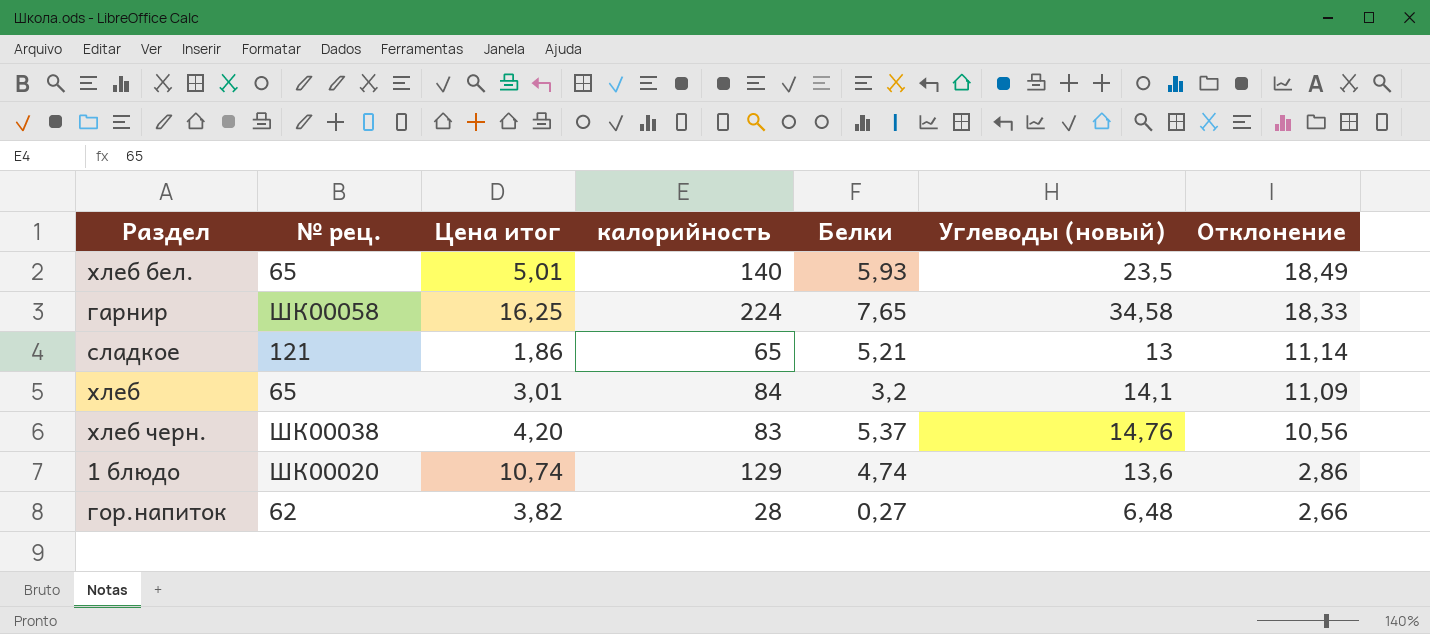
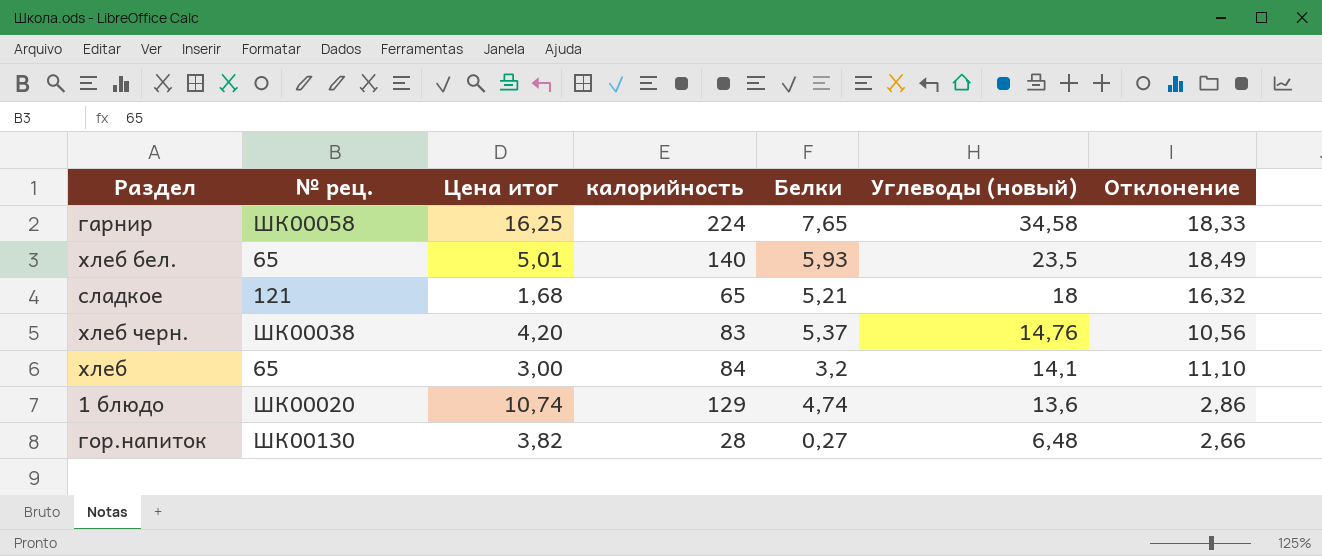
row order: Отклонение descending -> Углеводы (новый) descending
сладкое | Цена итог: 1,86 -> 1,68
сладкое | Углеводы (новый): 13 -> 18
сладкое | Отклонение: 11,14 -> 16,32
хлеб | Цена итог: 3,01 -> 3,00
хлеб | Отклонение: 11,09 -> 11,10
гор.напиток | № рец.: 62 -> ШК00130

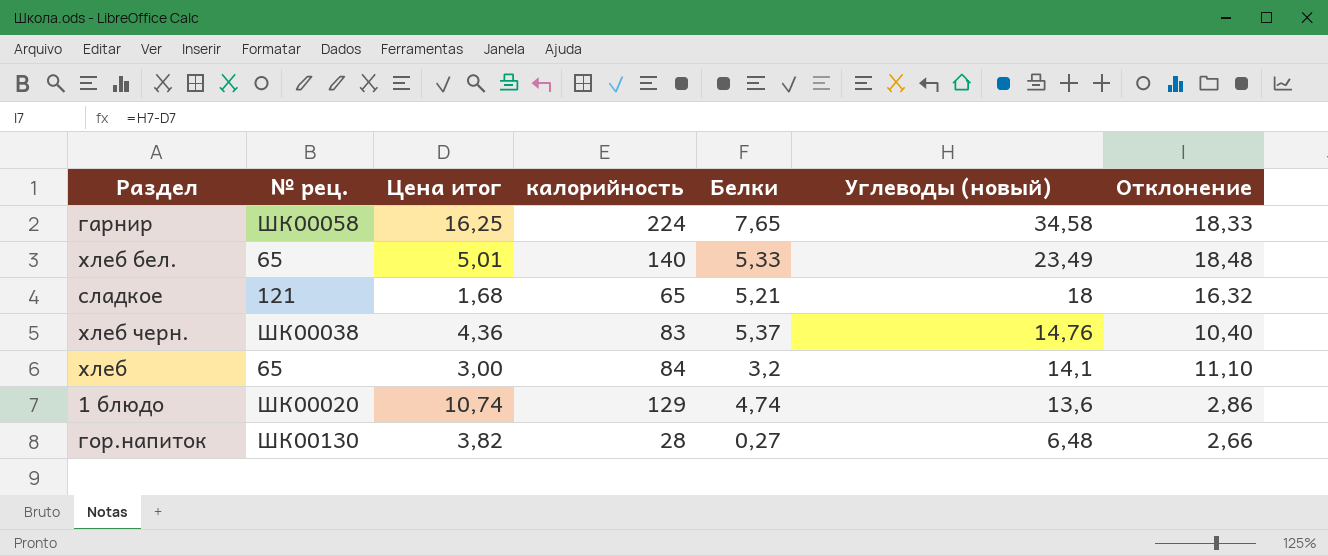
хлеб бел. | Белки: 5,93 -> 5,33
хлеб бел. | Углеводы (новый): 23,5 -> 23,49
хлеб бел. | Отклонение: 18,49 -> 18,48
хлеб черн. | Цена итог: 4,20 -> 4,36
хлеб черн. | Отклонение: 10,56 -> 10,40

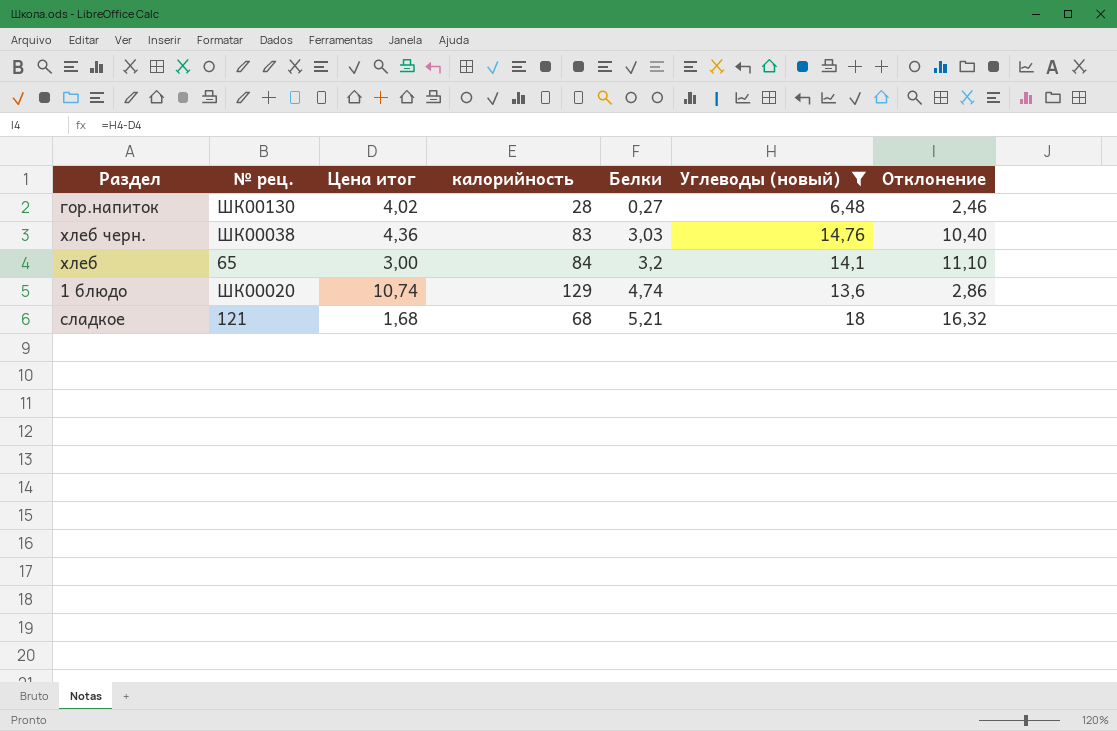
filter: none -> Углеводы (новый) <= 18
row order: Углеводы (новый) descending -> Белки ascending
гор.напиток | Цена итог: 3,82 -> 4,02
гор.напиток | Отклонение: 2,66 -> 2,46
хлеб черн. | Белки: 5,37 -> 3,03
сладкое | калорийность: 65 -> 68

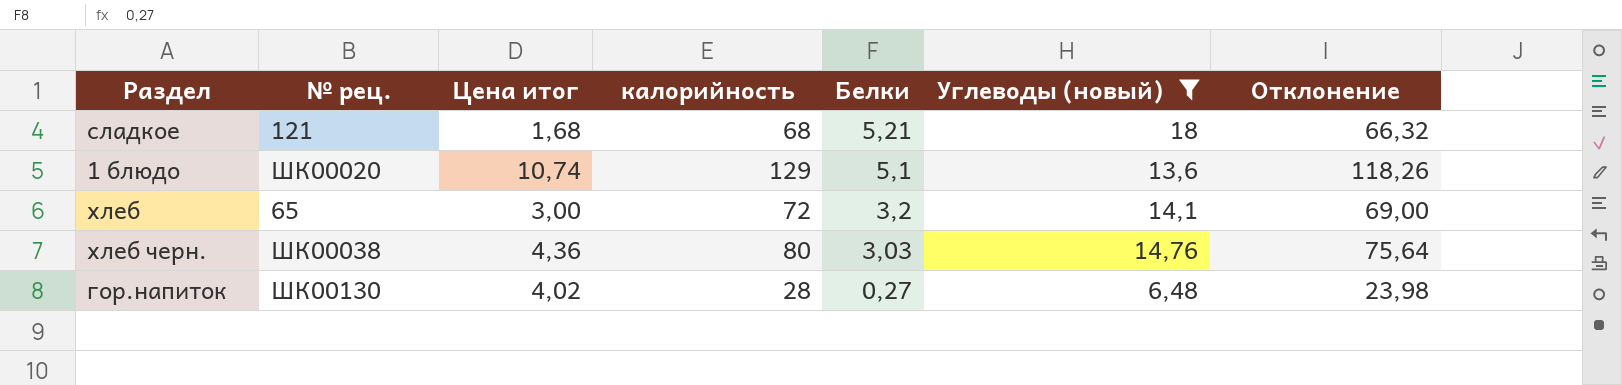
row order: Белки ascending -> Белки descending
column Отклонение | formula: [Углеводы (новый)] - [Цена итог] -> [калорийность] - [Цена итог]
1 блюдо | Белки: 4,74 -> 5,1
хлеб | калорийность: 84 -> 72
хлеб черн. | калорийность: 83 -> 80

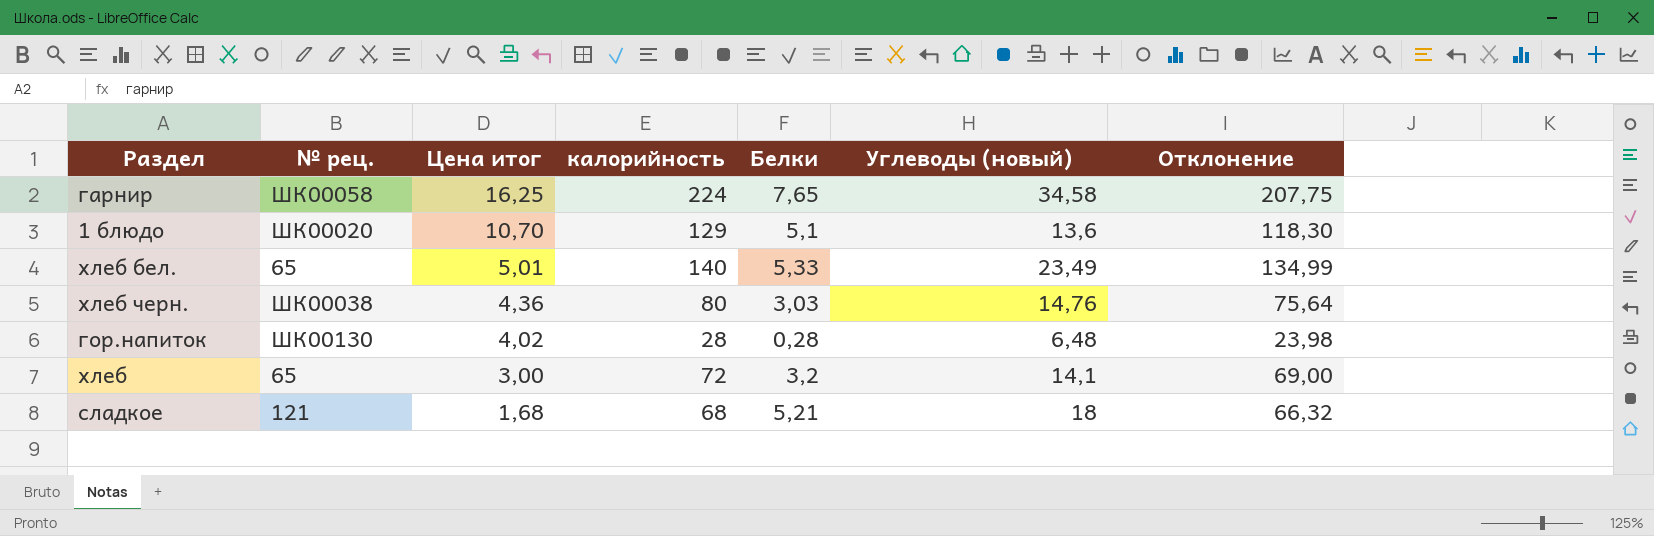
filter: Углеводы (новый) <= 18 -> none
row order: Белки descending -> Цена итог descending
1 блюдо | Цена итог: 10,74 -> 10,70
1 блюдо | Отклонение: 118,26 -> 118,30
гор.напиток | Белки: 0,27 -> 0,28

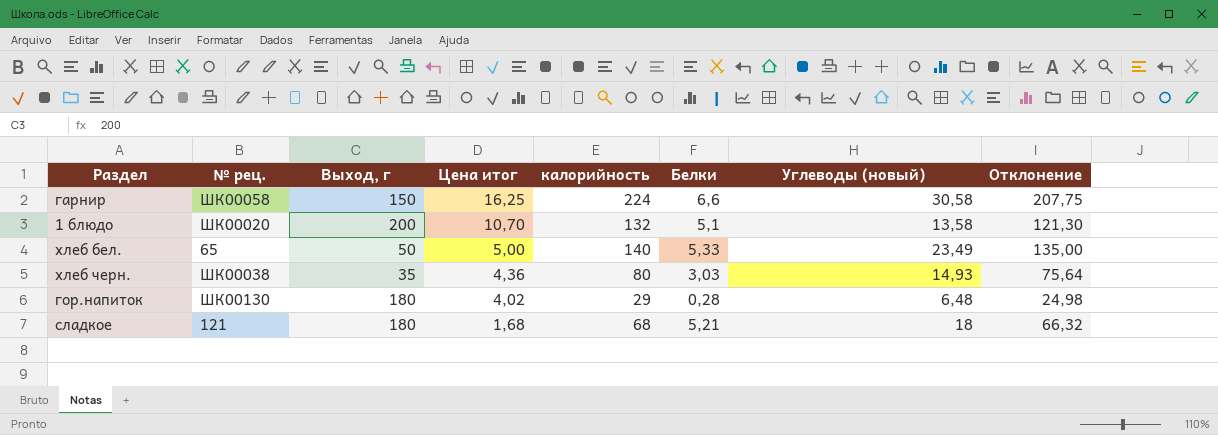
column Выход, г | position: none -> 3
row хлеб: 65 | 3,00 | 72 | 3,2 | 14,1 | 69,00 -> none
гарнир | Белки: 7,65 -> 6,6
гарнир | Углеводы (новый): 34,58 -> 30,58
1 блюдо | калорийность: 129 -> 132
1 блюдо | Углеводы (новый): 13,6 -> 13,58
1 блюдо | Отклонение: 118,30 -> 121,30
хлеб бел. | Цена итог: 5,01 -> 5,00
хлеб бел. | Отклонение: 134,99 -> 135,00
хлеб черн. | Углеводы (новый): 14,76 -> 14,93
гор.напиток | калорийность: 28 -> 29
гор.напиток | Отклонение: 23,98 -> 24,98

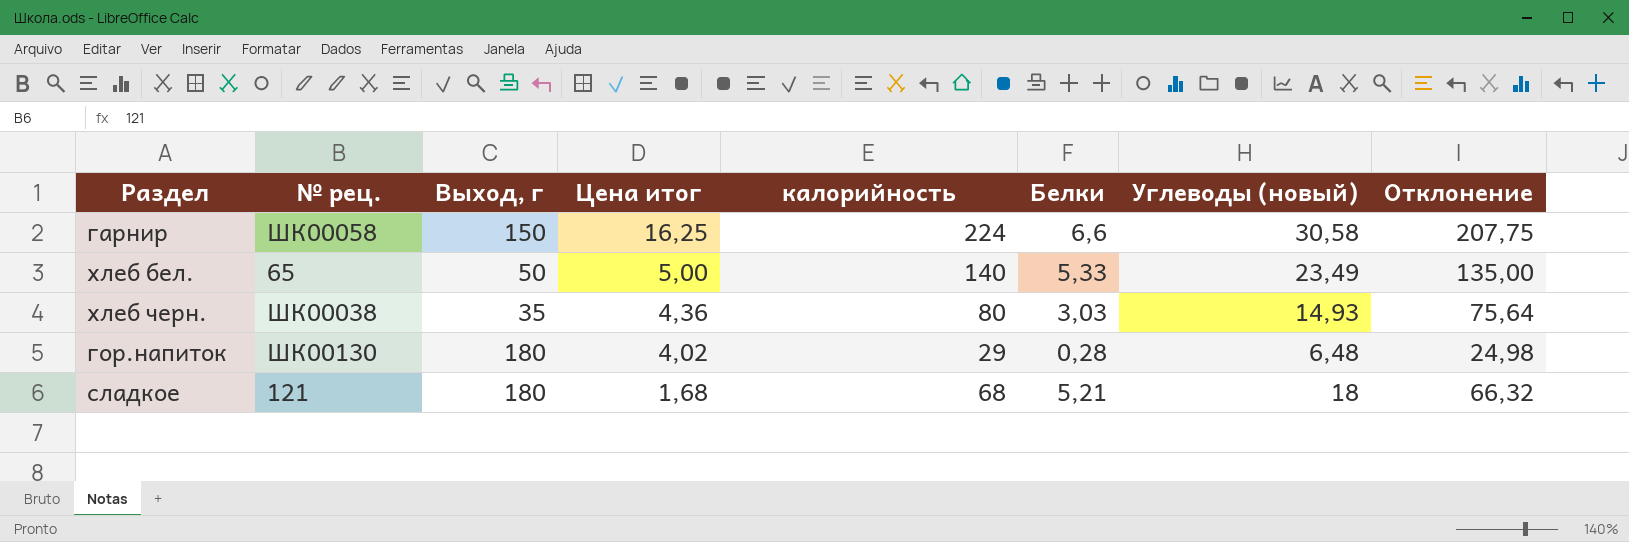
row 1 блюдо: ШК00020 | 200 | 10,70 | 132 | 5,1 | 13,58 | 121,30 -> none

